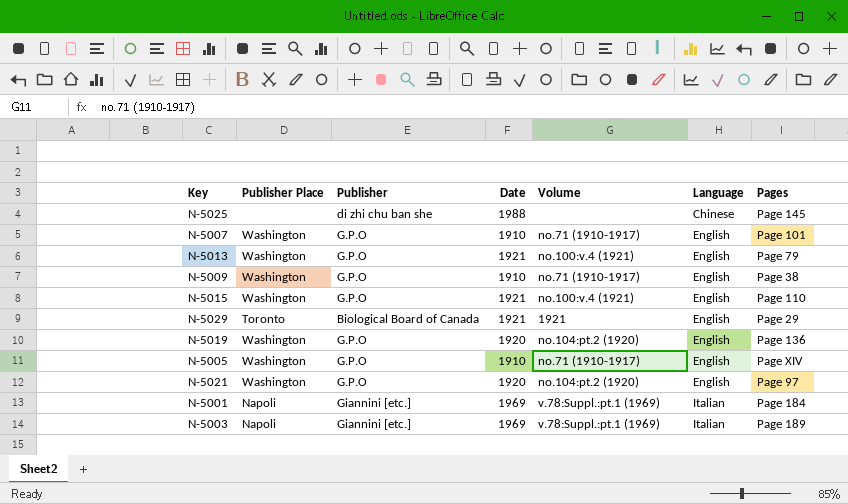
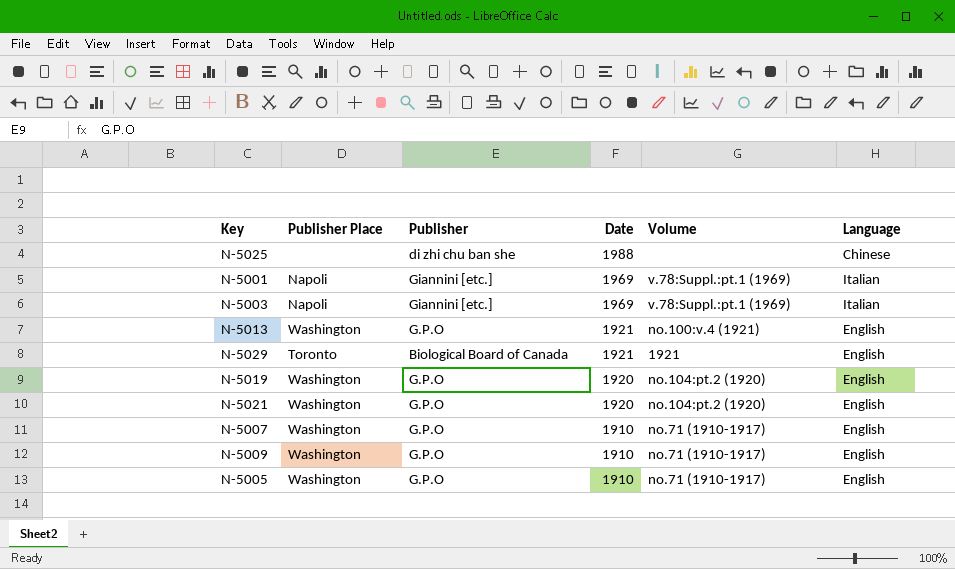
row order: Language ascending -> Date descending
column Pages | position: 7 -> none
row N-5015: Washington | G.P.O | 1921 | no.100:v.4 (1921) | English | Page 110 -> none

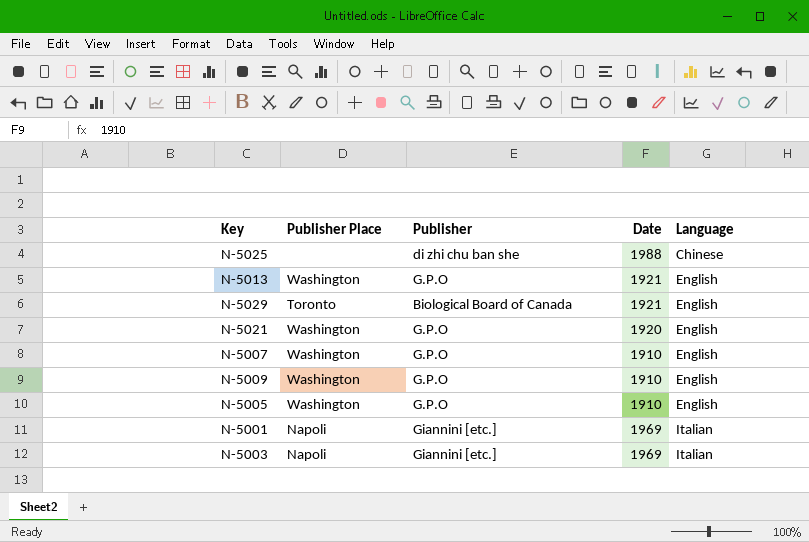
row order: Date descending -> Language ascending
column Volume | position: 5 -> none
row N-5019: Washington | G.P.O | 1920 | no.104:pt.2 (1920) | English -> none

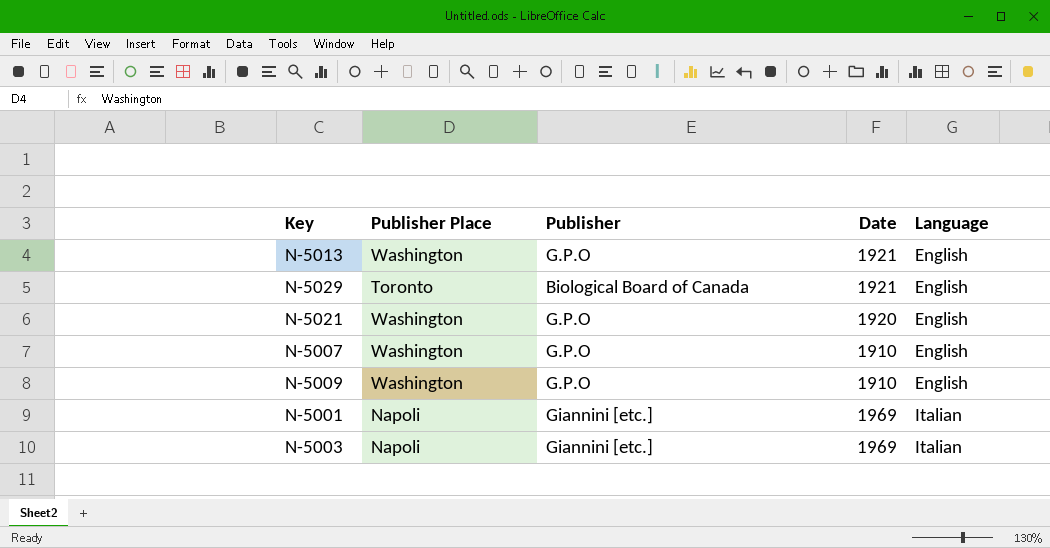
row N-5025: none | di zhi chu ban she | 1988 | Chinese -> none
row N-5005: Washington | G.P.O | 1910 | English -> none

